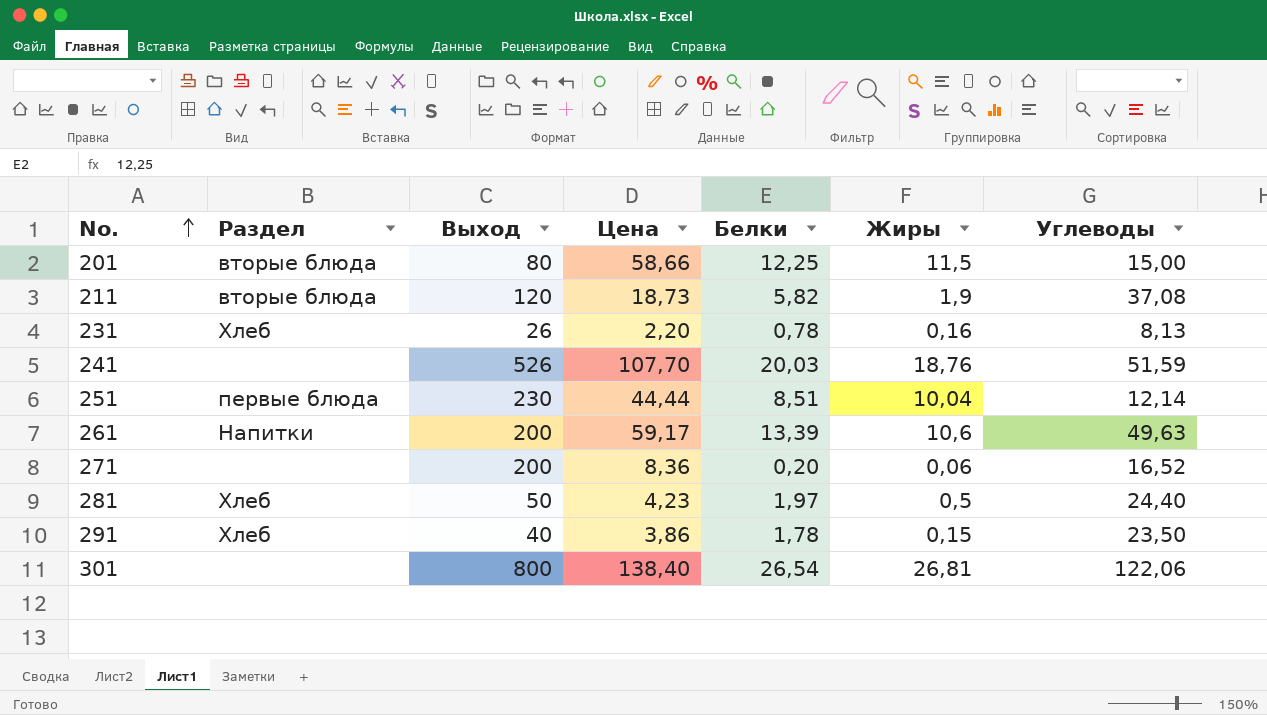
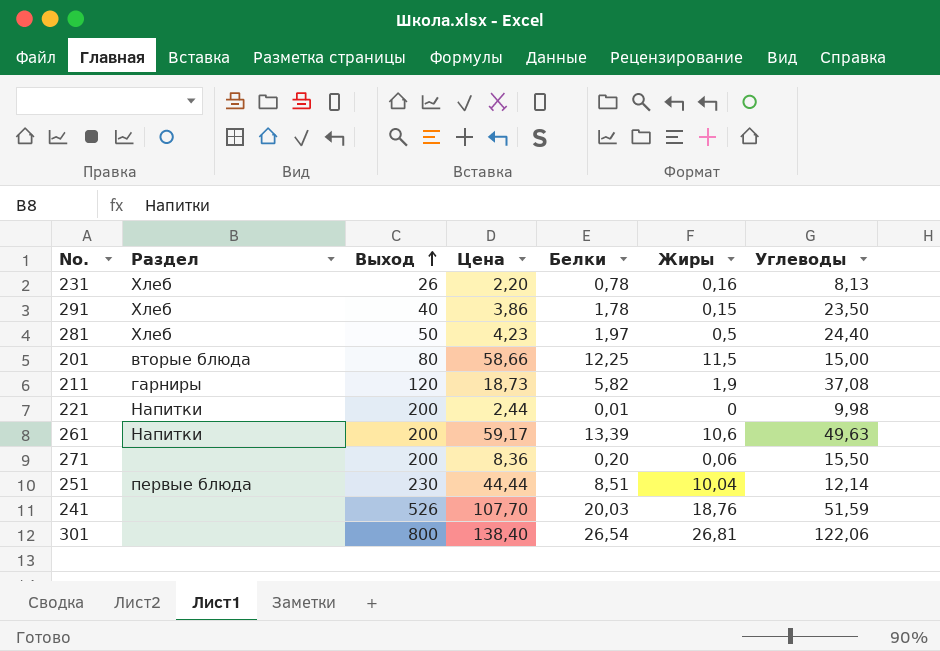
row order: No. ascending -> Выход ascending
211 | Раздел: вторые блюда -> гарниры
row 221: none -> Напитки | 200 | 2,44 | 0,01 | 0 | 9,98
271 | Углеводы: 16,52 -> 15,50

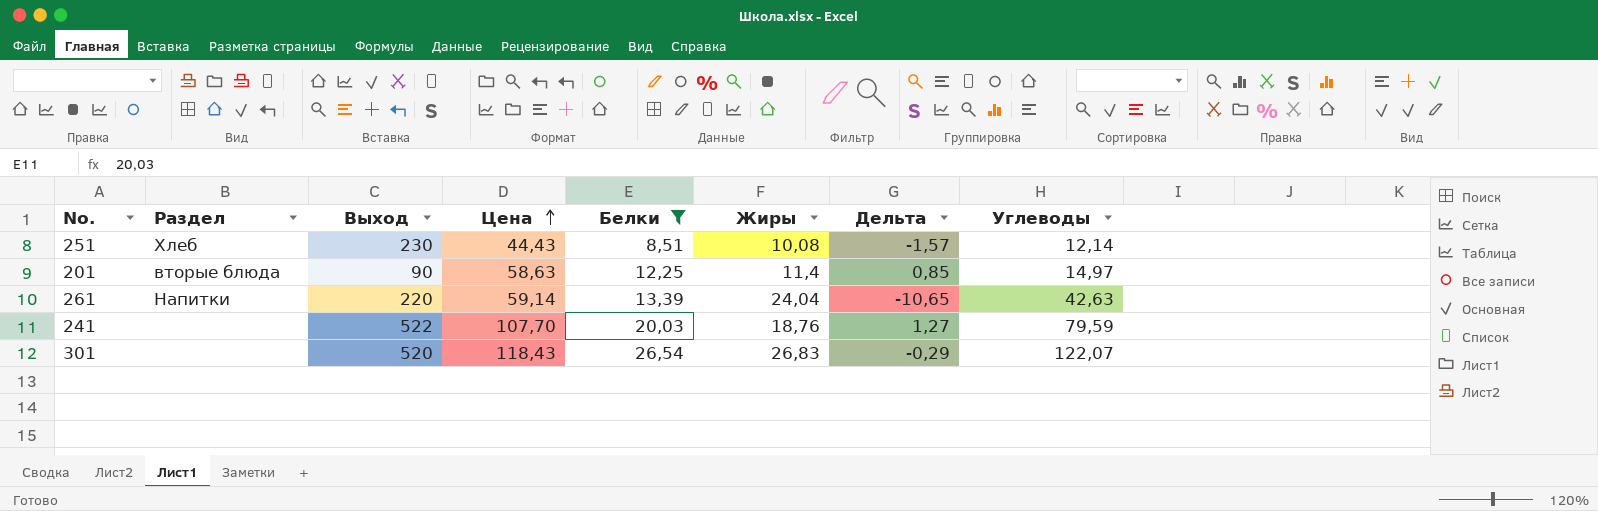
filter: none -> Белки >= 8,51
row order: Выход ascending -> Цена ascending
column Дельта | formula: none -> [Белки] - [Жиры]
251 | Раздел: первые блюда -> Хлеб
251 | Цена: 44,44 -> 44,43
251 | Жиры: 10,04 -> 10,08
201 | Выход: 80 -> 90
201 | Цена: 58,66 -> 58,63
201 | Жиры: 11,5 -> 11,4
201 | Углеводы: 15,00 -> 14,97
261 | Выход: 200 -> 220
261 | Цена: 59,17 -> 59,14
261 | Жиры: 10,6 -> 24,04
261 | Углеводы: 49,63 -> 42,63
241 | Выход: 526 -> 522
241 | Углеводы: 51,59 -> 79,59
301 | Выход: 800 -> 520
301 | Цена: 138,40 -> 118,43
301 | Жиры: 26,81 -> 26,83
301 | Углеводы: 122,06 -> 122,07

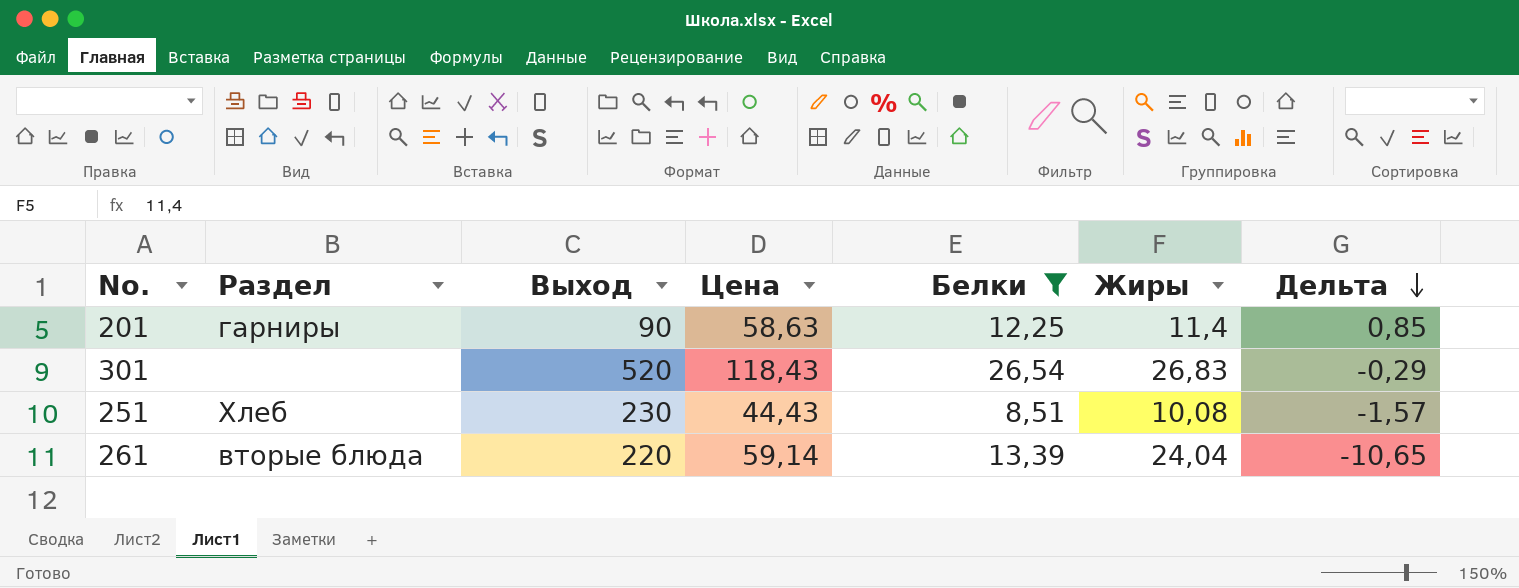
row order: Цена ascending -> Дельта descending
column Углеводы | position: 8 -> none
row 241: none | 522 | 107,70 | 20,03 | 18,76 | 1,27 | 79,59 -> none
201 | Раздел: вторые блюда -> гарниры
261 | Раздел: Напитки -> вторые блюда

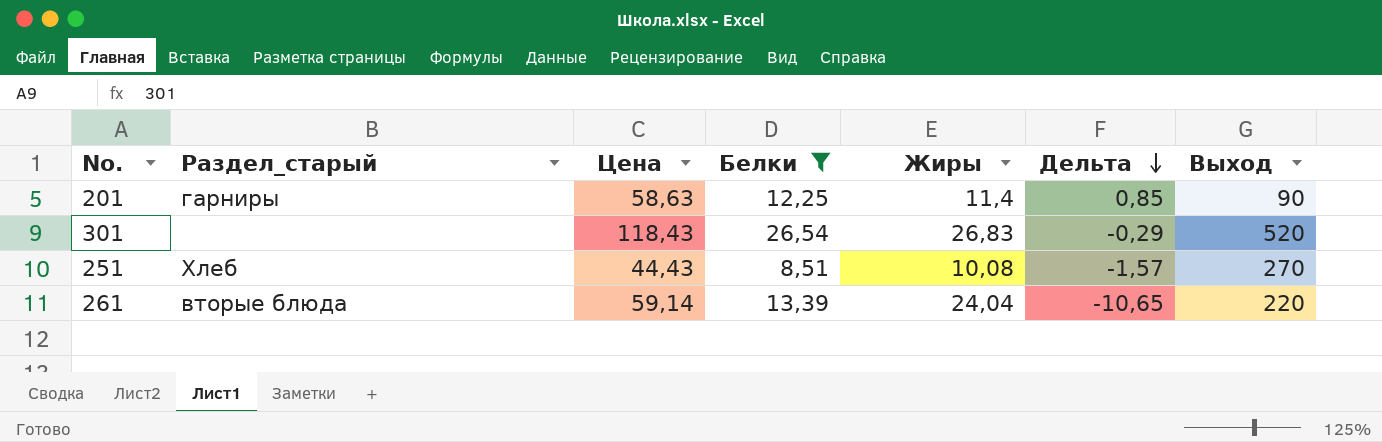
column name: Раздел -> Раздел_старый
column Выход | position: 3 -> 7
251 | Выход: 230 -> 270

